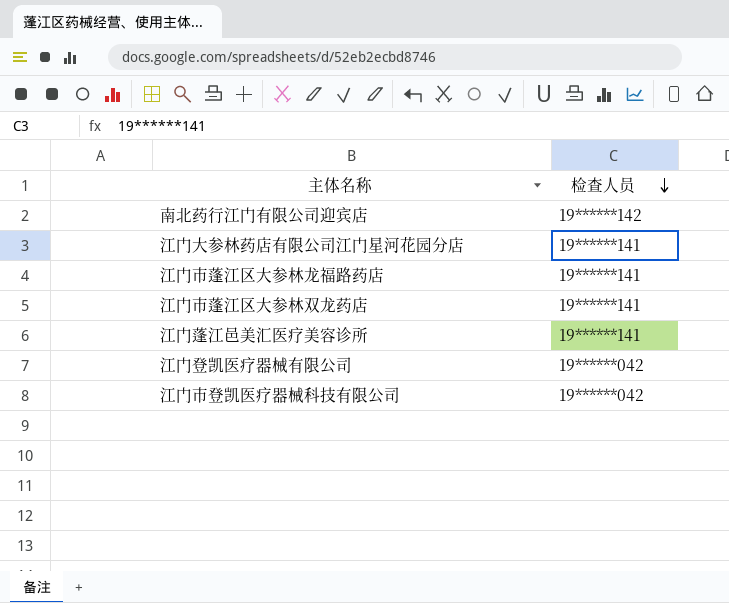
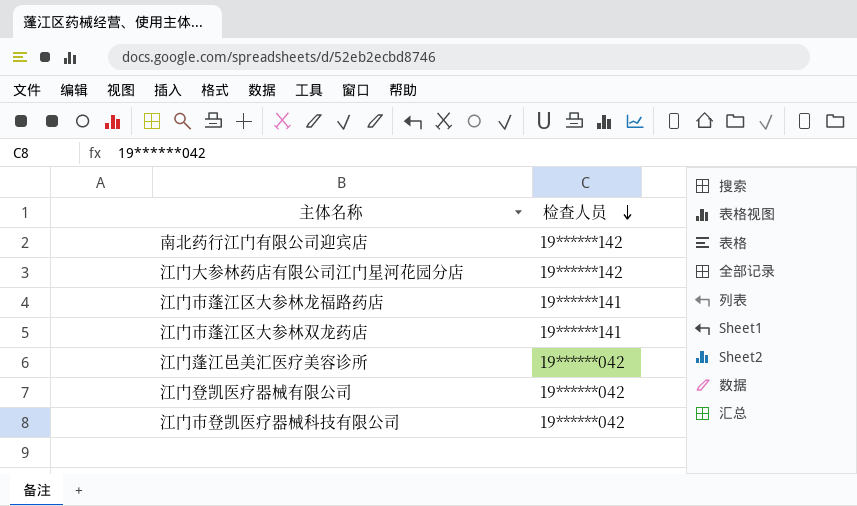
江门大参林药店有限公司江门星河花园分店 | 检查人员: 19******141 -> 19******142
江门蓬江邑美汇医疗美容诊所 | 检查人员: 19******141 -> 19******042

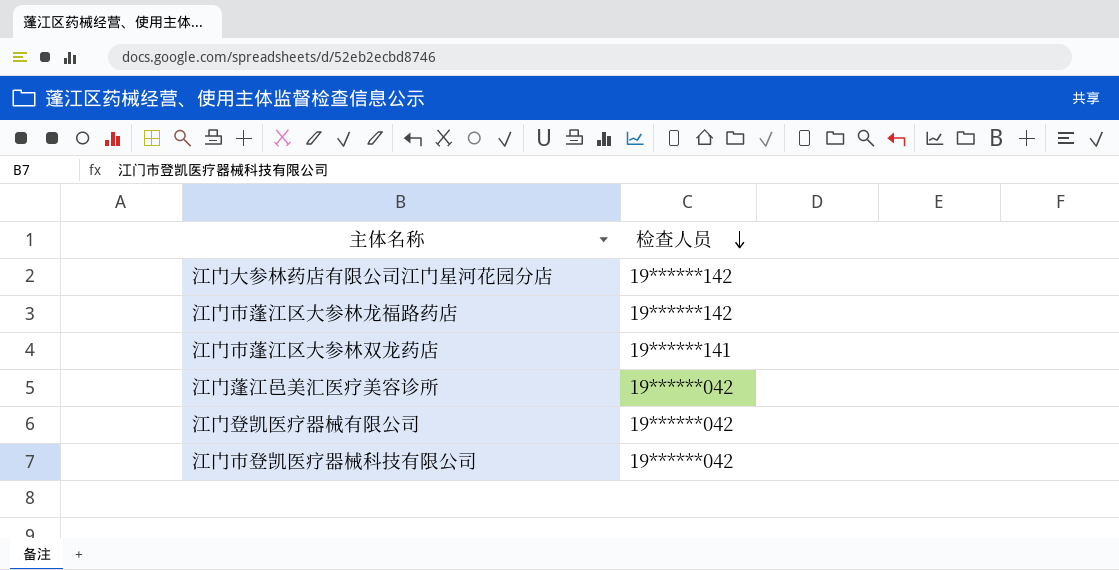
row 南北药行江门有限公司迎宾店: 19******142 -> none
江门市蓬江区大参林龙福路药店 | 检查人员: 19******141 -> 19******142

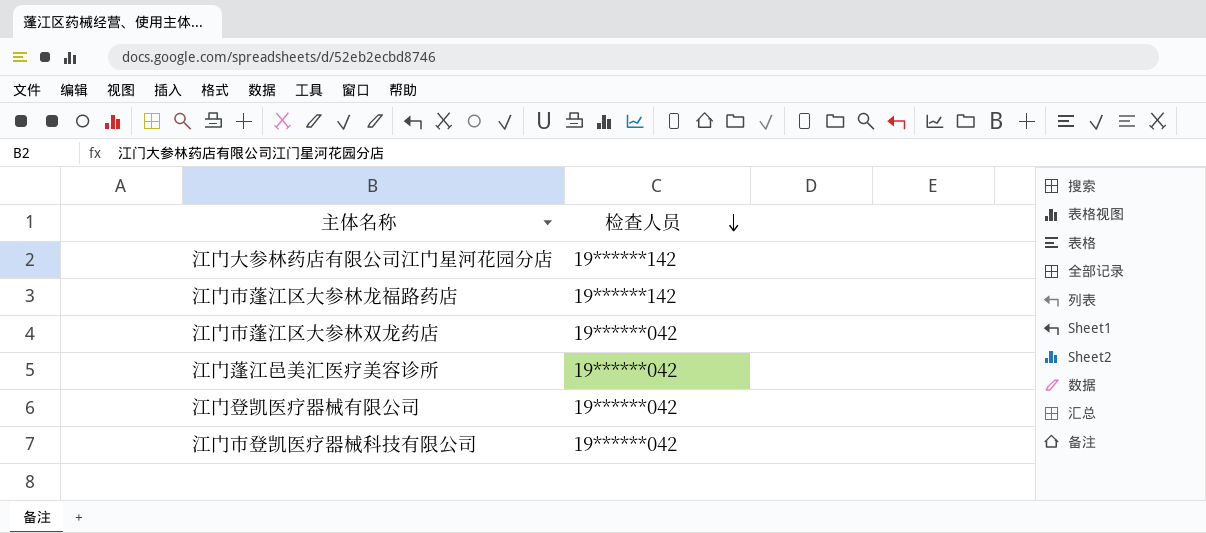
江门市蓬江区大参林双龙药店 | 检查人员: 19******141 -> 19******042

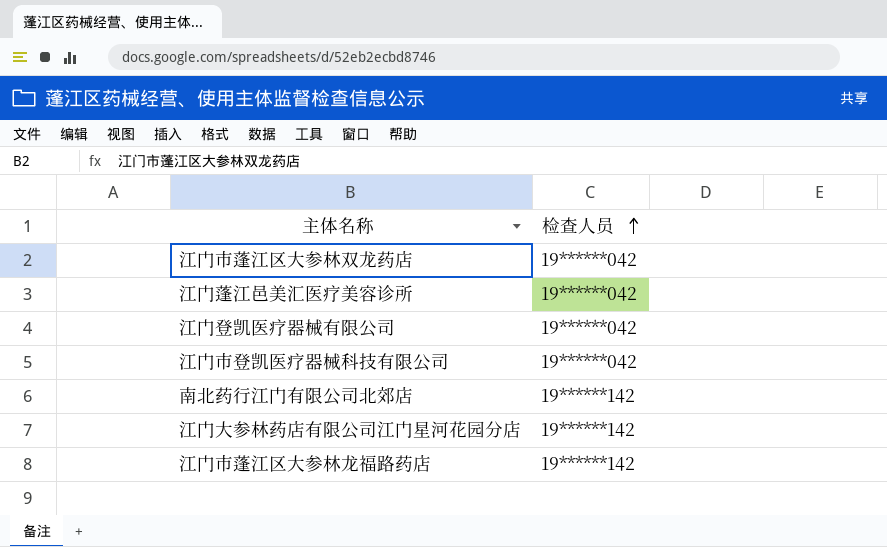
row order: 检查人员 descending -> 检查人员 ascending
row 南北药行江门有限公司北郊店: none -> 19******142

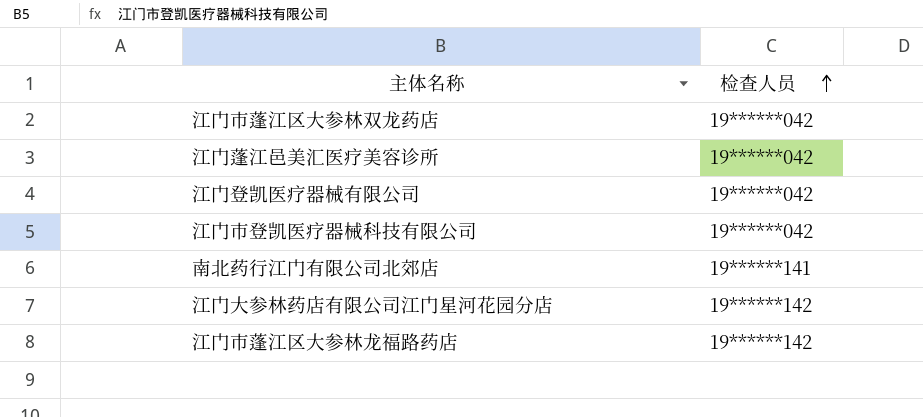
南北药行江门有限公司北郊店 | 检查人员: 19******142 -> 19******141

